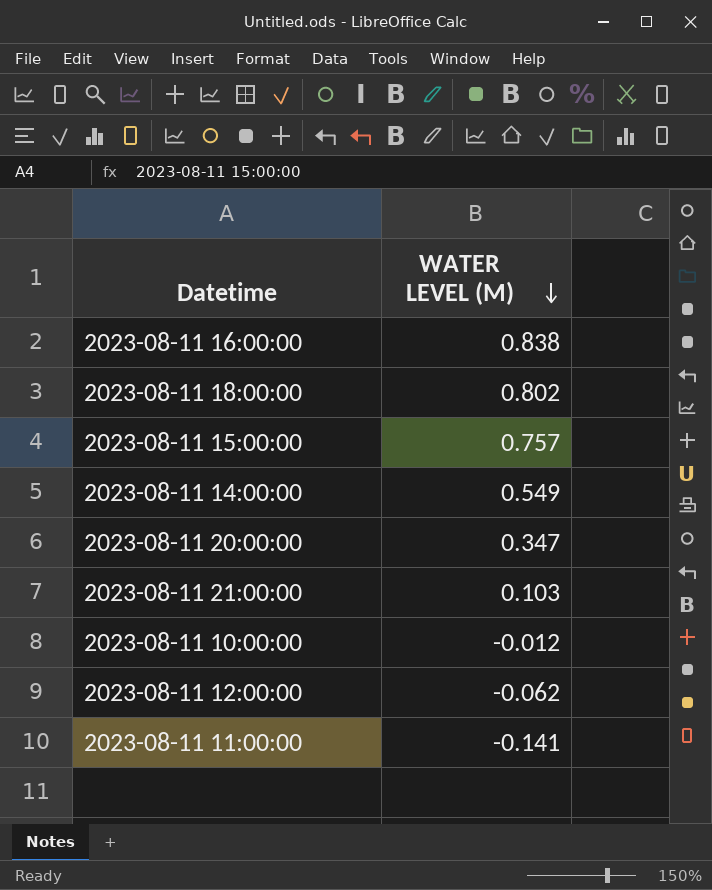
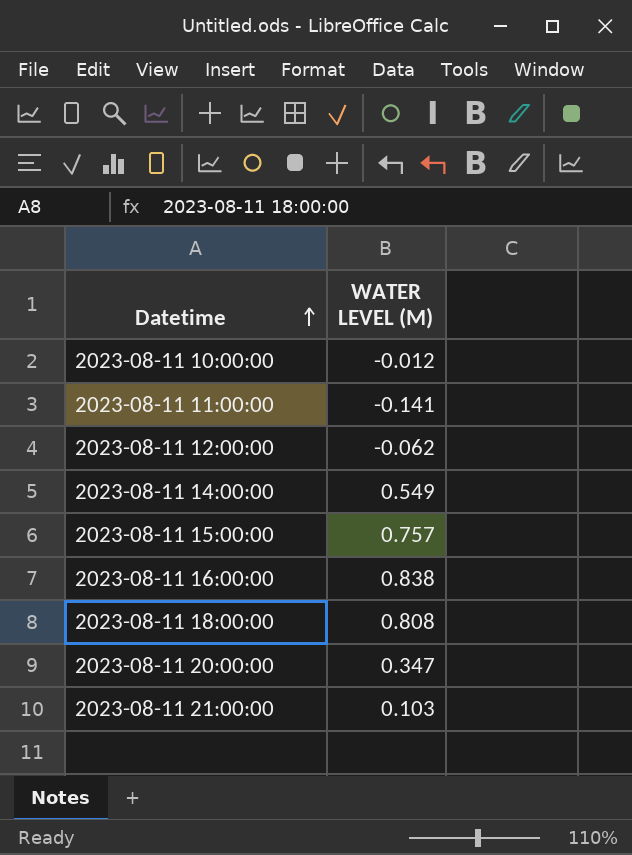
row order: WATER LEVEL (M) descending -> Datetime ascending
2023-08-11 18:00:00 | WATER LEVEL (M): 0.802 -> 0.808

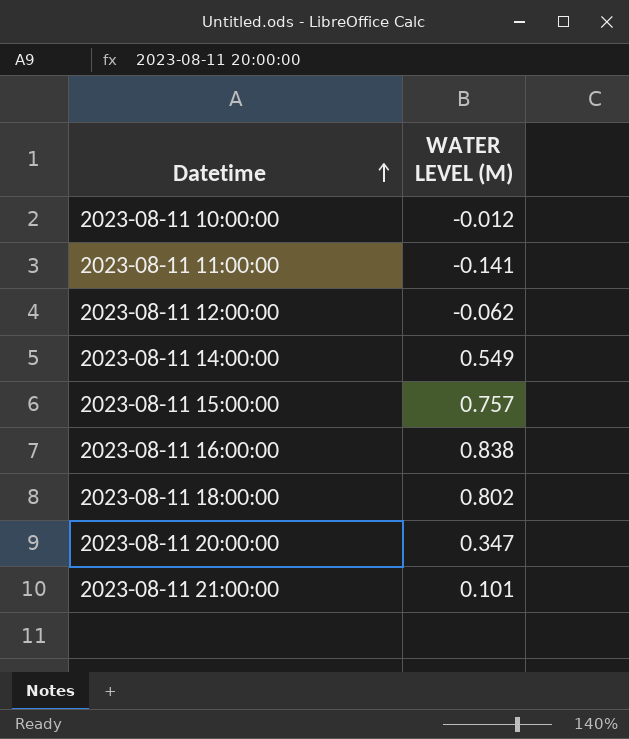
2023-08-11 18:00:00 | WATER LEVEL (M): 0.808 -> 0.802
2023-08-11 21:00:00 | WATER LEVEL (M): 0.103 -> 0.101

